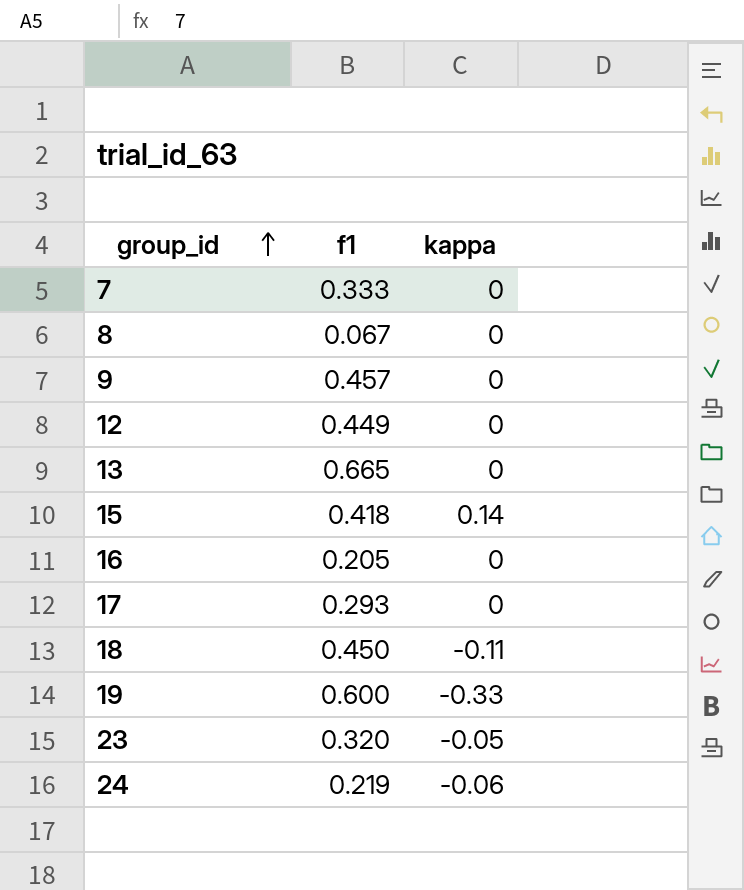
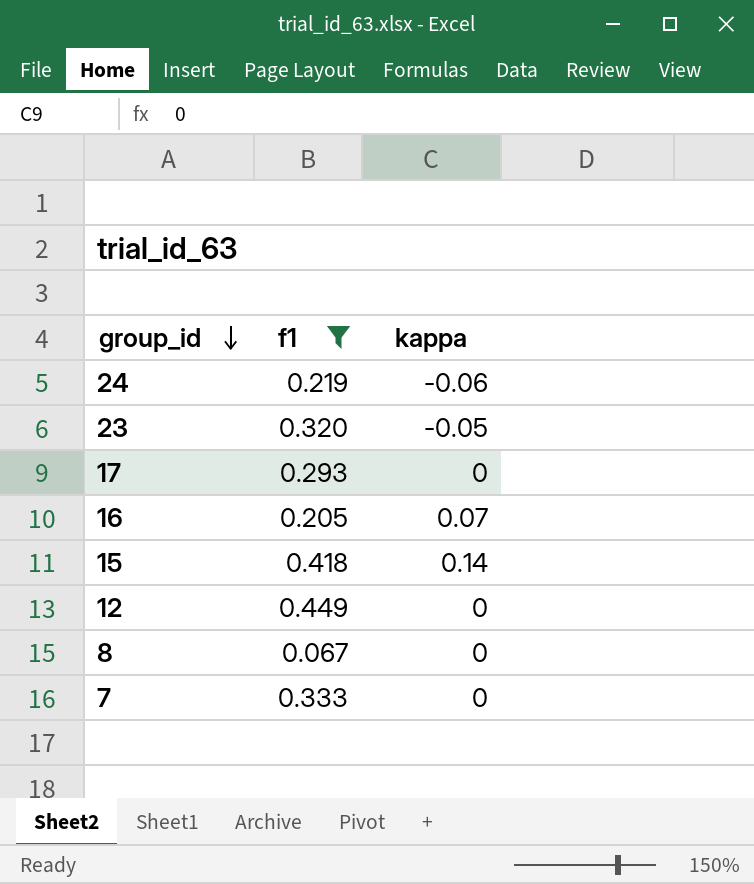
filter: none -> f1 <= 0.449
row order: group_id ascending -> group_id descending
16 | kappa: 0 -> 0.07

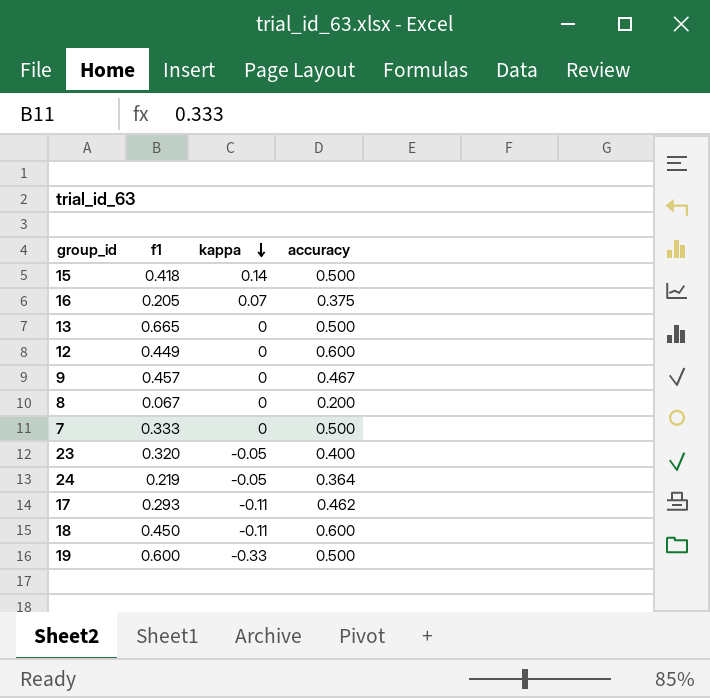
filter: f1 <= 0.449 -> none
row order: group_id descending -> kappa descending
column accuracy | position: none -> 4
24 | kappa: -0.06 -> -0.05
17 | kappa: 0 -> -0.11

